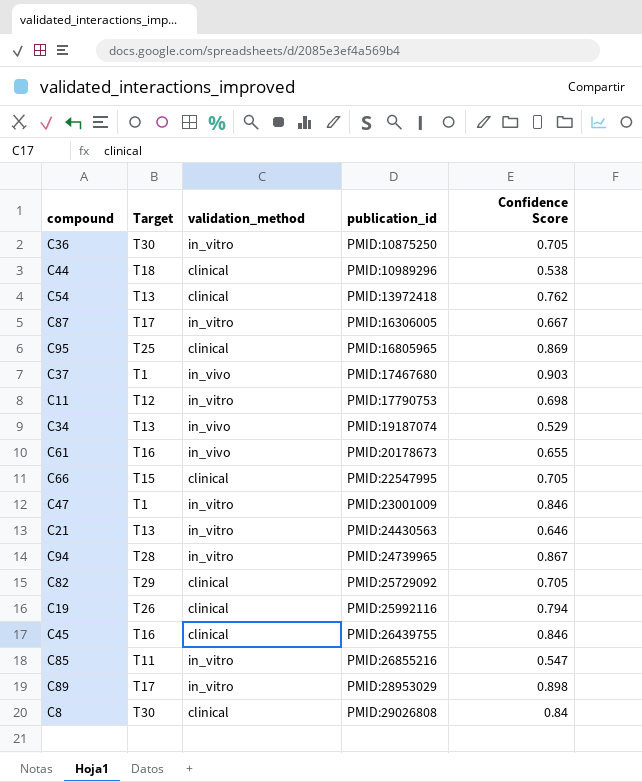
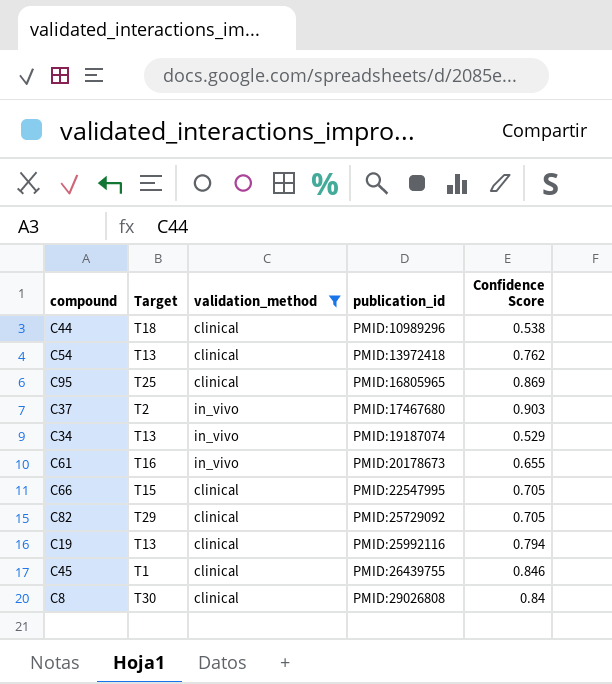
filter: none -> validation_method != in_vitro
C37 | Target: T1 -> T2
C19 | Target: T26 -> T13
C45 | Target: T16 -> T1

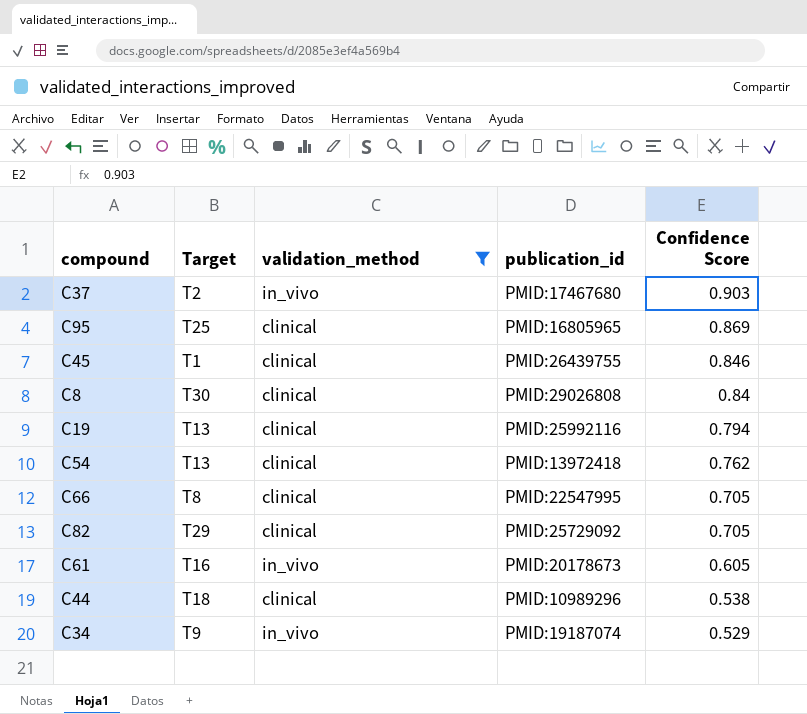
row order: publication_id ascending -> Confidence Score descending
C66 | Target: T15 -> T8
C61 | Confidence Score: 0.655 -> 0.605
C34 | Target: T13 -> T9

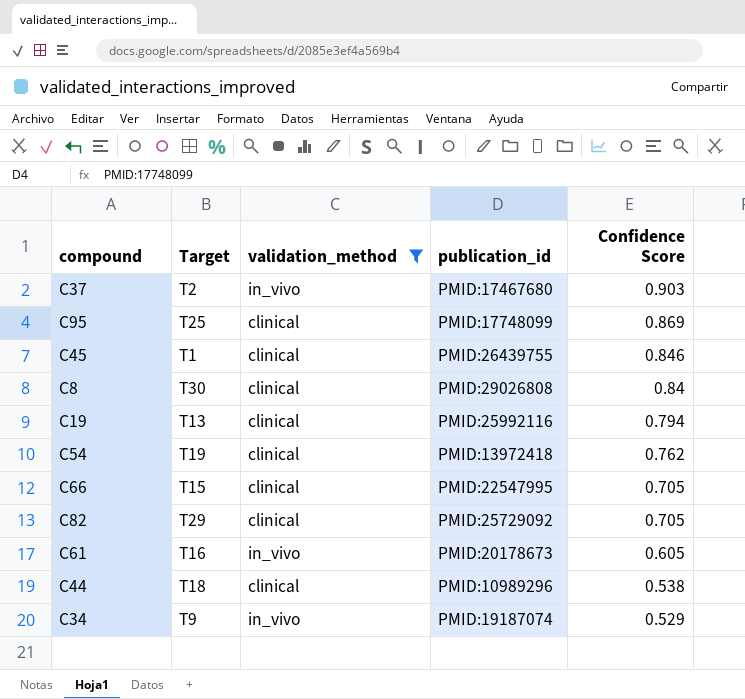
C95 | publication_id: PMID:16805965 -> PMID:17748099
C54 | Target: T13 -> T19
C66 | Target: T8 -> T15

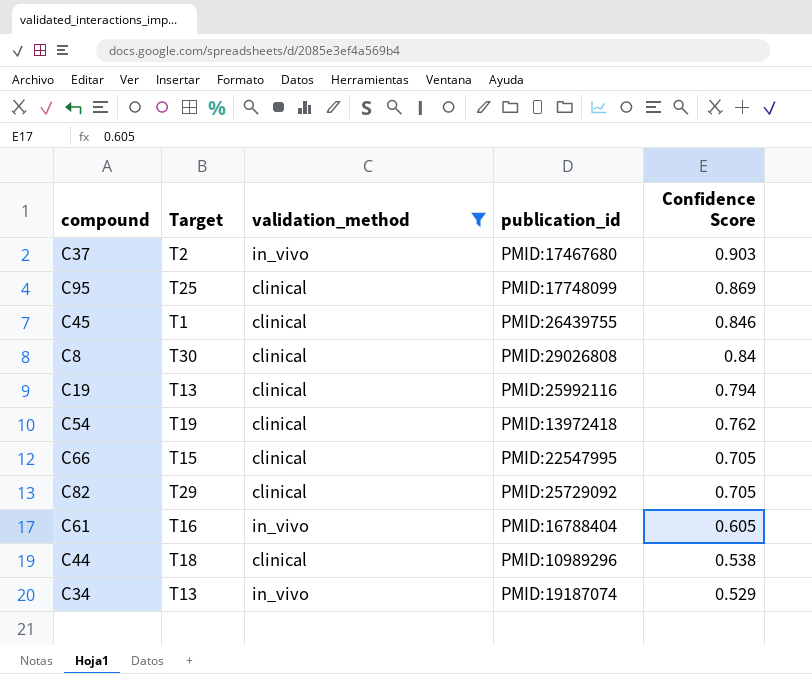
C61 | publication_id: PMID:20178673 -> PMID:16788404
C34 | Target: T9 -> T13

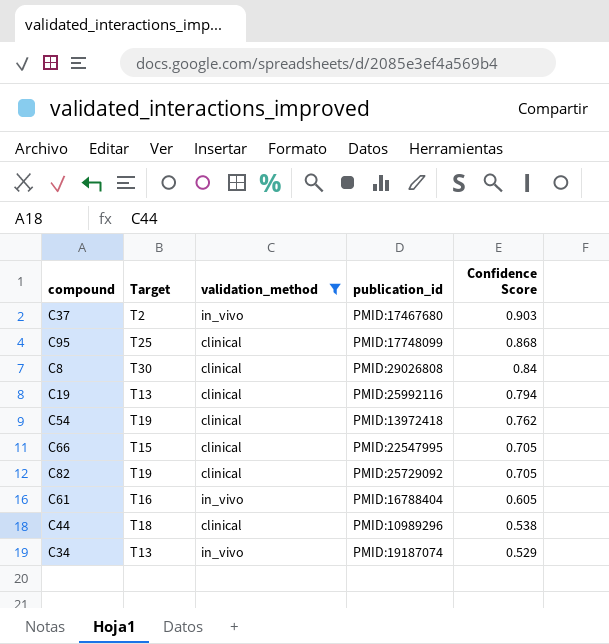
row C45: T1 | clinical | PMID:26439755 | 0.846 -> none
C95 | Confidence Score: 0.869 -> 0.868
C82 | Target: T29 -> T19

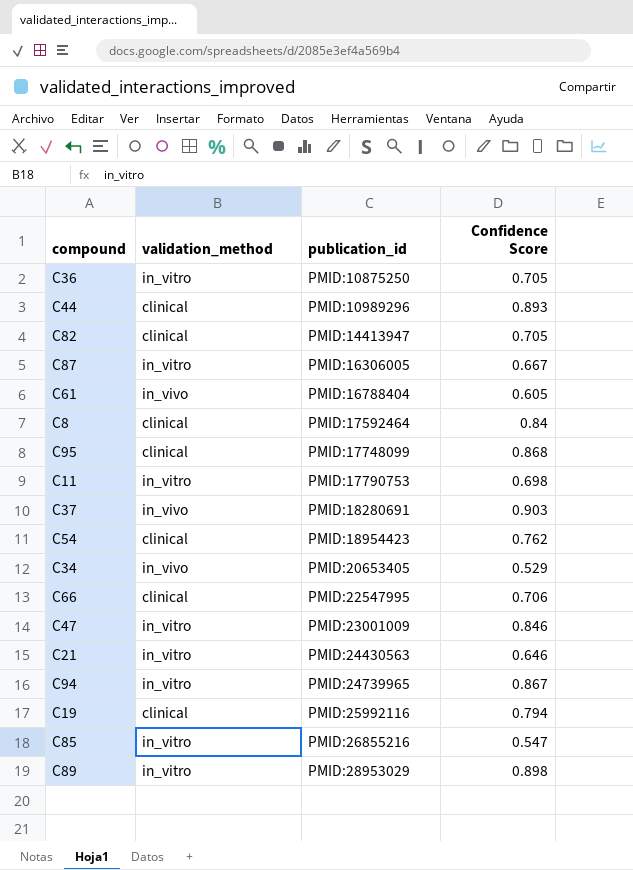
filter: validation_method != in_vitro -> none
row order: Confidence Score descending -> publication_id ascending
column Target | position: 2 -> none
C44 | Confidence Score: 0.538 -> 0.893
C82 | publication_id: PMID:25729092 -> PMID:14413947
C8 | publication_id: PMID:29026808 -> PMID:17592464
C37 | publication_id: PMID:17467680 -> PMID:18280691
C54 | publication_id: PMID:13972418 -> PMID:18954423
C34 | publication_id: PMID:19187074 -> PMID:20653405
C66 | Confidence Score: 0.705 -> 0.706

